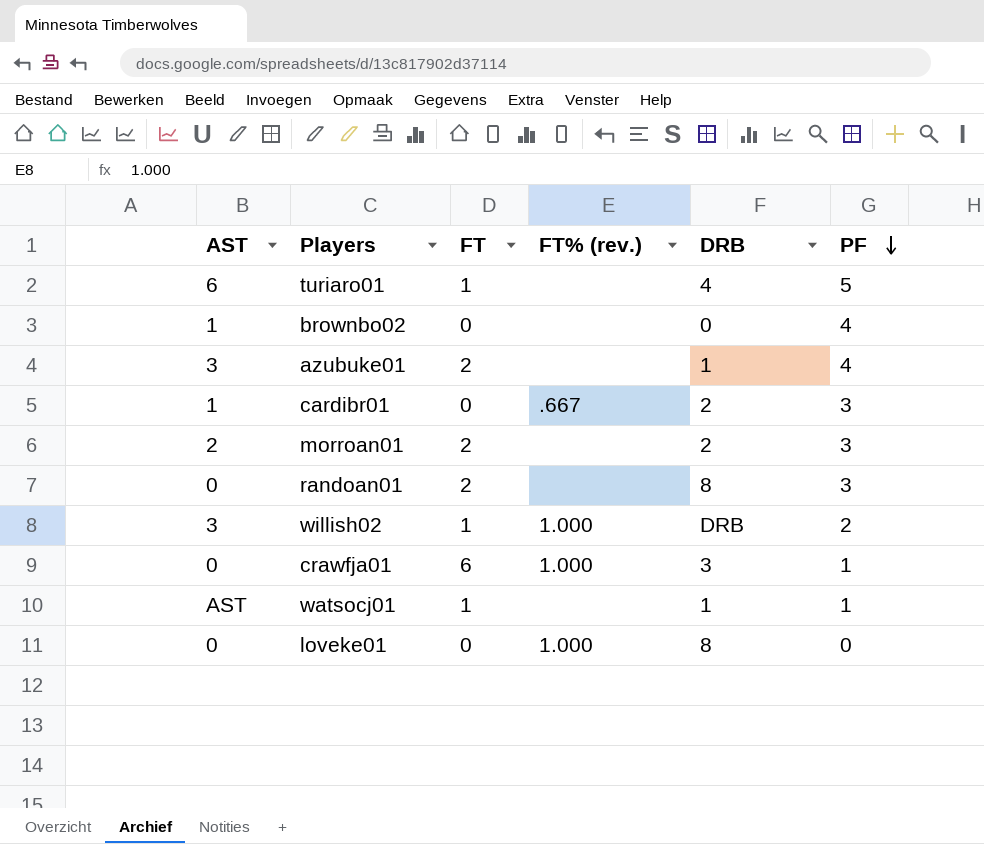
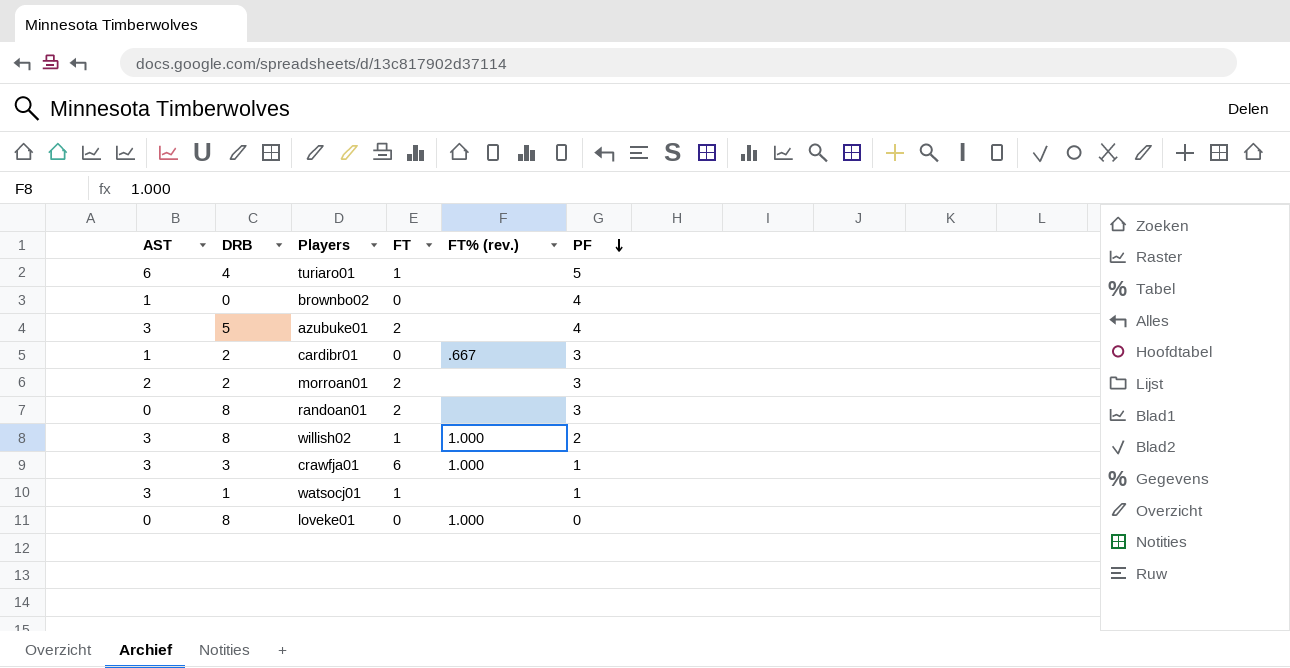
column DRB | position: 5 -> 2
azubuke01 | DRB: 1 -> 5
willish02 | DRB: DRB -> 8
crawfja01 | AST: 0 -> 3
watsocj01 | AST: AST -> 3

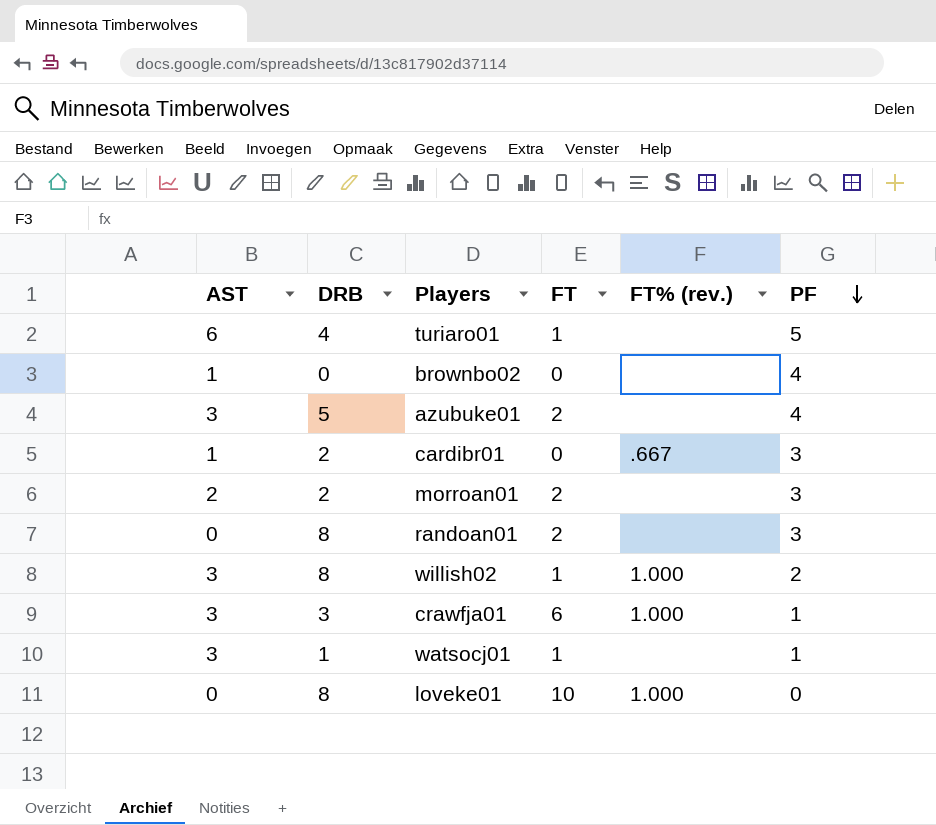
loveke01 | FT: 0 -> 10

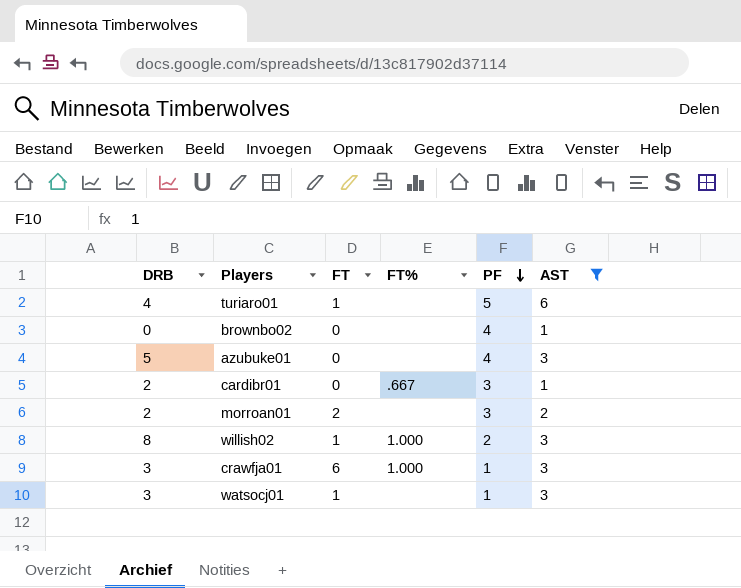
filter: none -> AST != 0
column name: FT% (rev.) -> FT%
column AST | position: 1 -> 6
azubuke01 | FT: 2 -> 0
watsocj01 | DRB: 1 -> 3

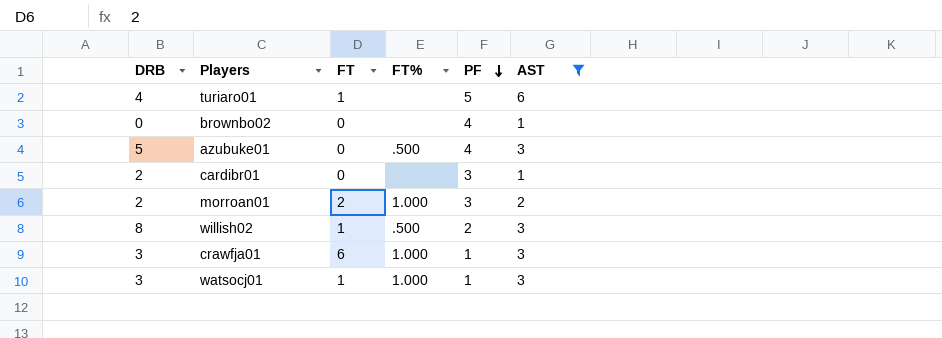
azubuke01 | FT%: none -> .500
cardibr01 | FT%: .667 -> none
morroan01 | FT%: none -> 1.000
willish02 | FT%: 1.000 -> .500
watsocj01 | FT%: none -> 1.000

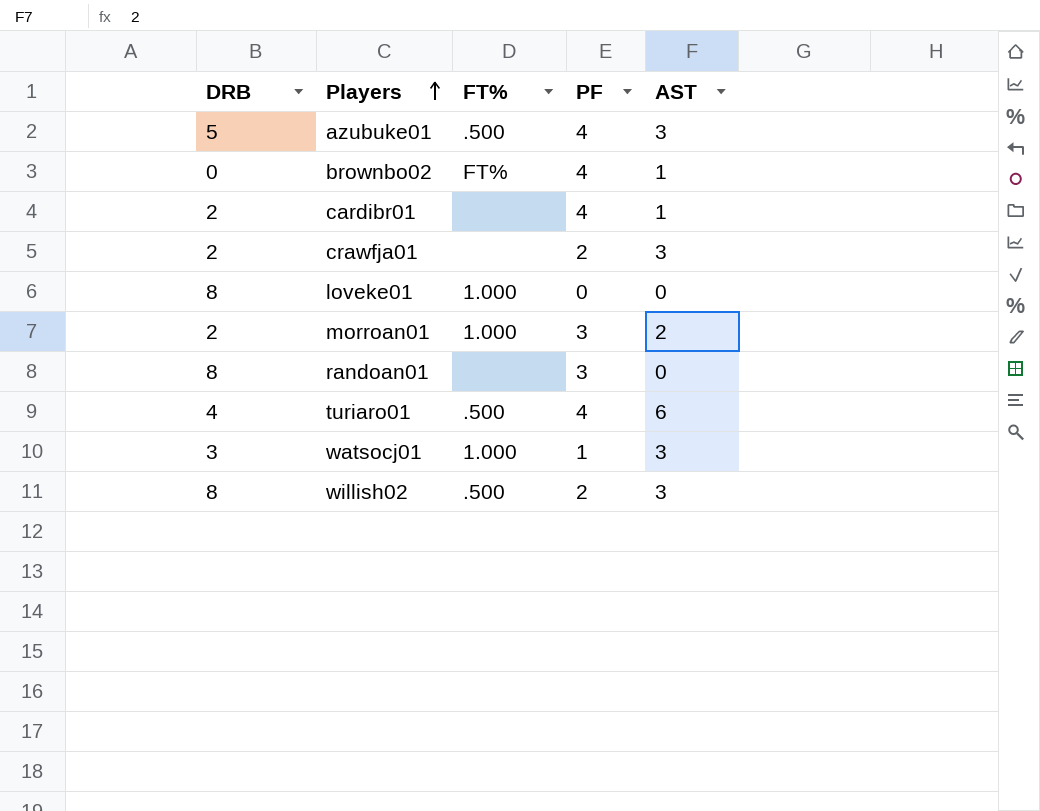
filter: AST != 0 -> none
row order: PF descending -> Players ascending
column FT | position: 3 -> none
brownbo02 | FT%: none -> FT%
cardibr01 | PF: 3 -> 4
crawfja01 | DRB: 3 -> 2
crawfja01 | FT%: 1.000 -> none
crawfja01 | PF: 1 -> 2
turiaro01 | FT%: none -> .500
turiaro01 | PF: 5 -> 4

